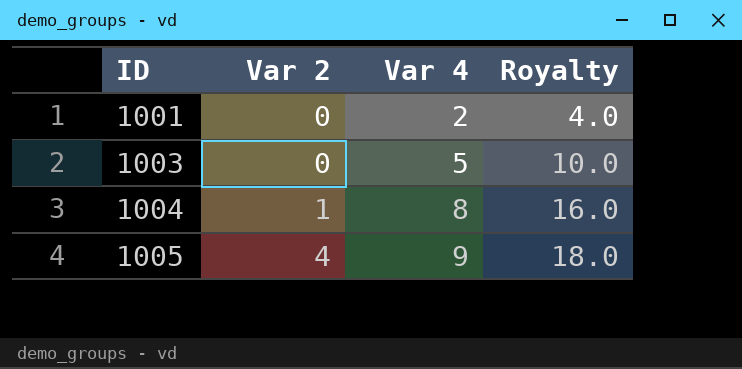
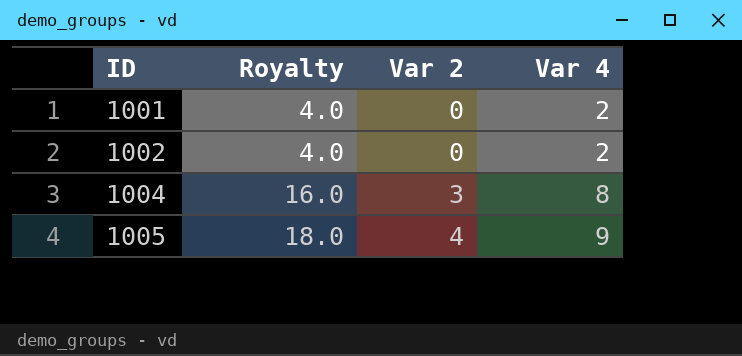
column Royalty | position: 4 -> 2
row 1003: 0 | 5 | 10.0 -> none
row 1002: none -> 4.0 | 0 | 2
1004 | Var 2: 1 -> 3

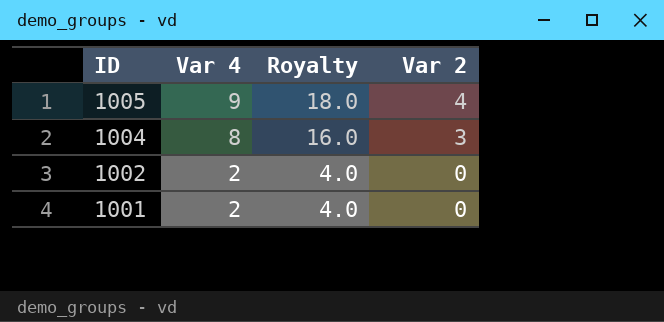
row order: ID ascending -> ID descending
column Var 4 | position: 4 -> 2

